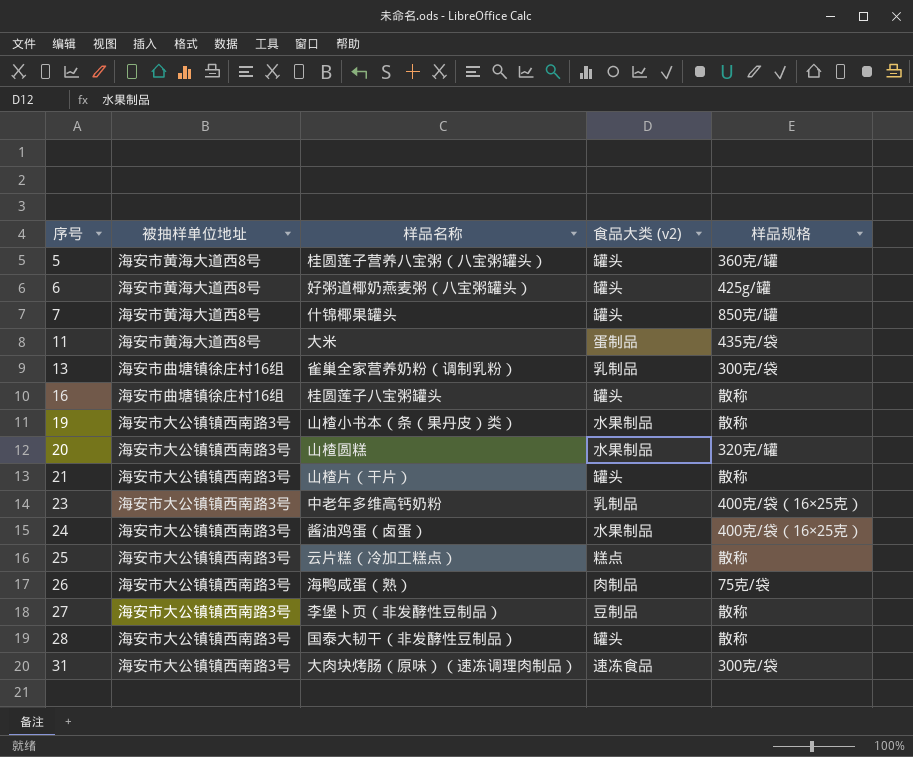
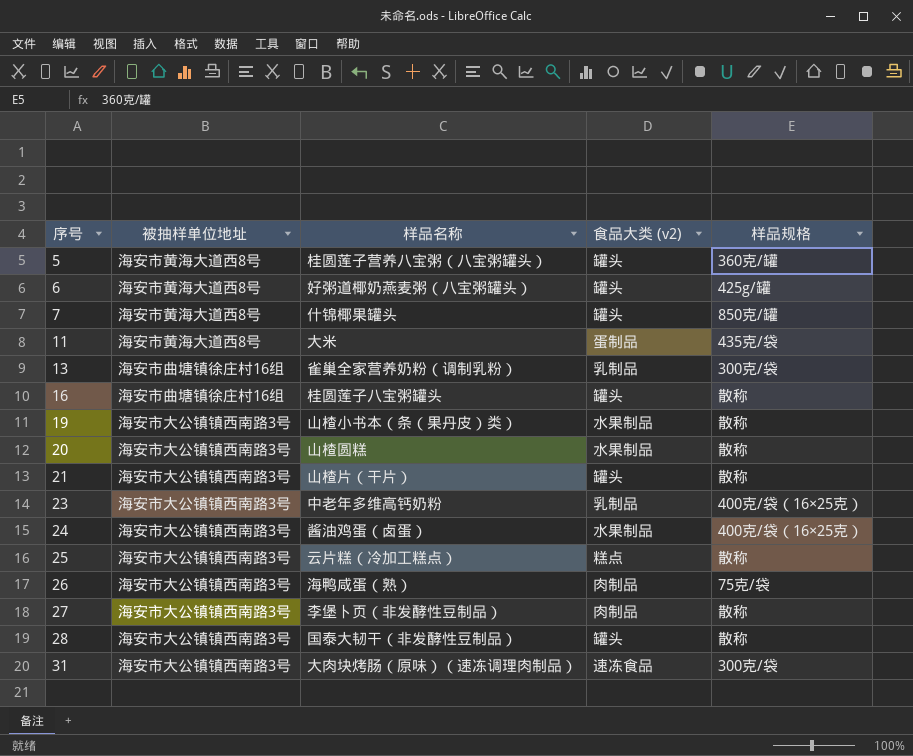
20 | 样品规格: 320克/罐 -> 散称
27 | 食品大类 (v2): 豆制品 -> 肉制品

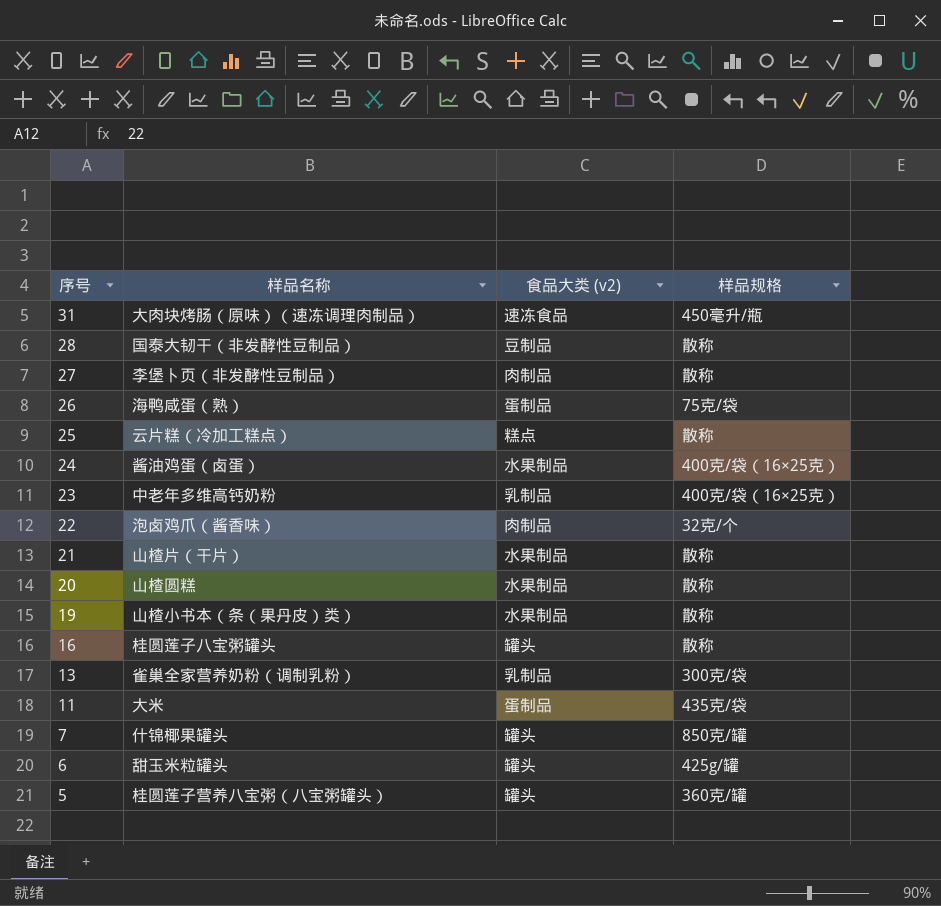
row order: 序号 ascending -> 序号 descending
column 被抽样单位地址 | position: 2 -> none
31 | 样品规格: 300克/袋 -> 450毫升/瓶
28 | 食品大类 (v2): 罐头 -> 豆制品
26 | 食品大类 (v2): 肉制品 -> 蛋制品
row 22: none -> 泡卤鸡爪（酱香味） | 肉制品 | 32克/个
21 | 食品大类 (v2): 罐头 -> 水果制品
6 | 样品名称: 好粥道椰奶燕麦粥（八宝粥罐头） -> 甜玉米粒罐头

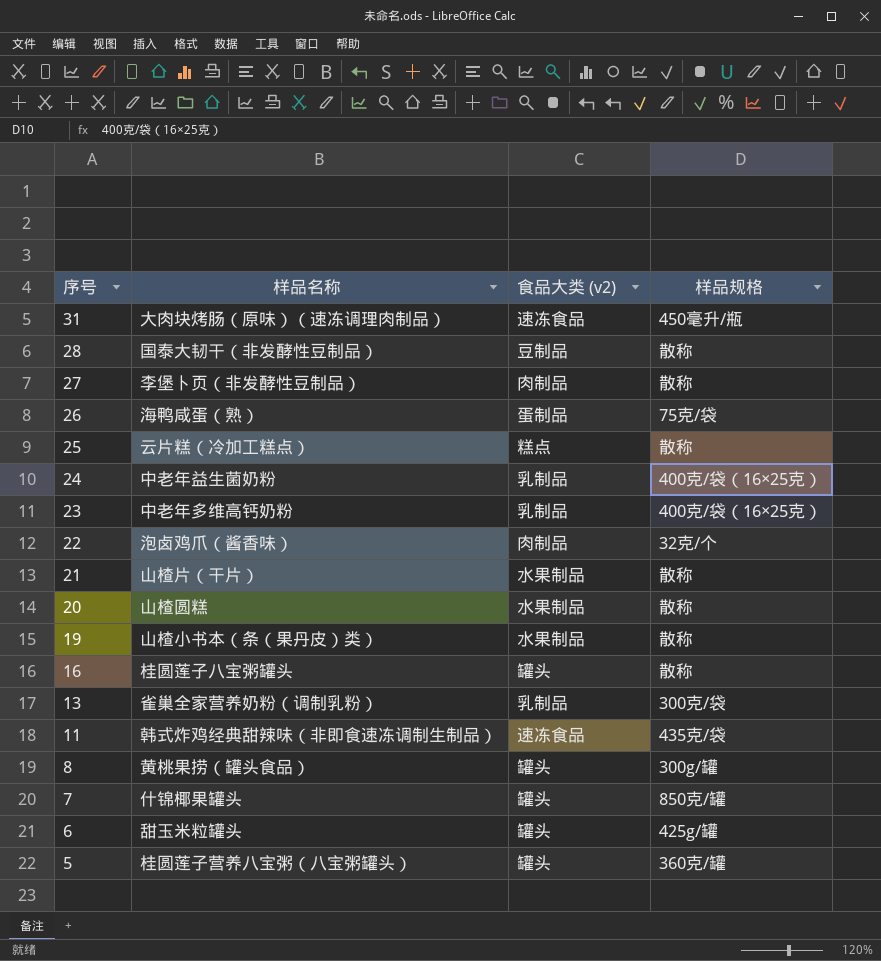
24 | 样品名称: 酱油鸡蛋（卤蛋） -> 中老年益生菌奶粉
24 | 食品大类 (v2): 水果制品 -> 乳制品
11 | 样品名称: 大米 -> 韩式炸鸡经典甜辣味（非即食速冻调制生制品）
11 | 食品大类 (v2): 蛋制品 -> 速冻食品
row 8: none -> 黄桃果捞（罐头食品） | 罐头 | 300g/罐

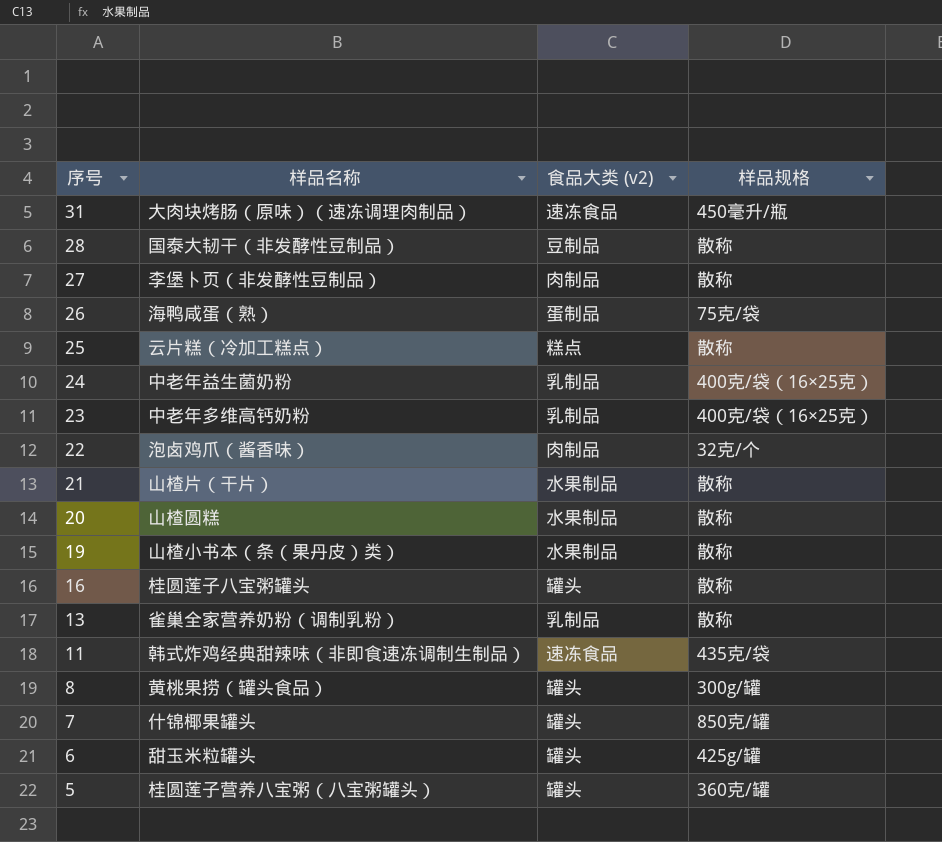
13 | 样品规格: 300克/袋 -> 散称

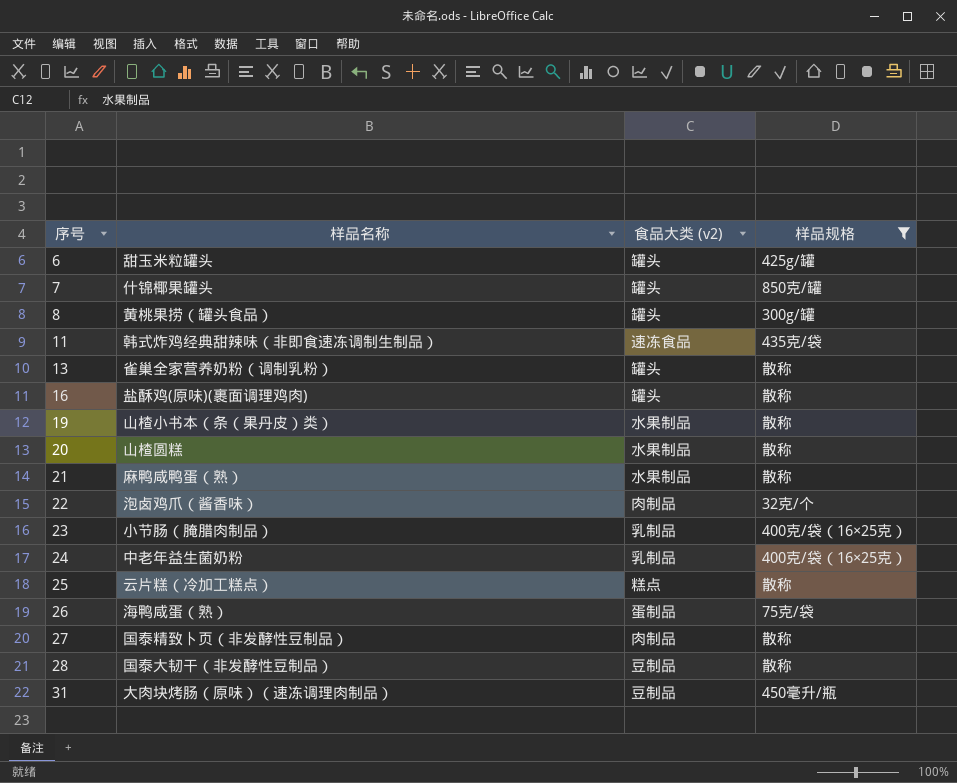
filter: none -> 样品规格 != 360克/罐
row order: 序号 descending -> 序号 ascending
13 | 食品大类 (v2): 乳制品 -> 罐头
16 | 样品名称: 桂圆莲子八宝粥罐头 -> 盐酥鸡(原味)(裹面调理鸡肉)
21 | 样品名称: 山楂片（干片） -> 麻鸭咸鸭蛋（熟）
23 | 样品名称: 中老年多维高钙奶粉 -> 小节肠（腌腊肉制品）
27 | 样品名称: 李堡卜页（非发酵性豆制品） -> 国泰精致卜页（非发酵性豆制品）
31 | 食品大类 (v2): 速冻食品 -> 豆制品

